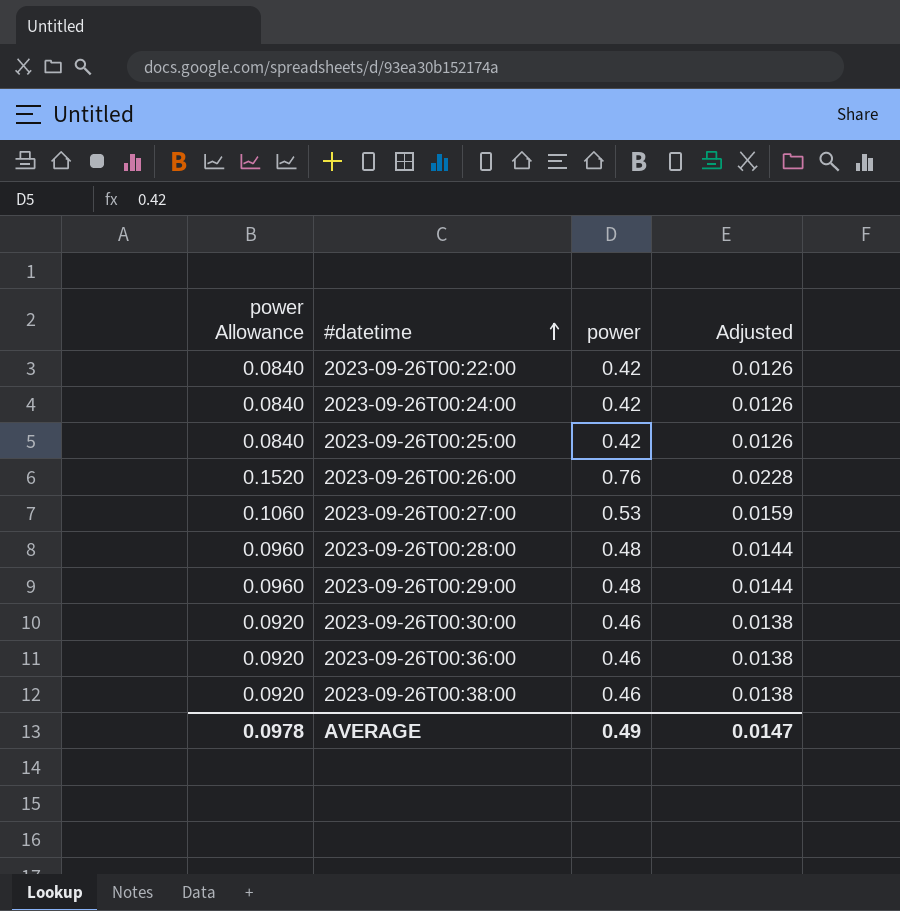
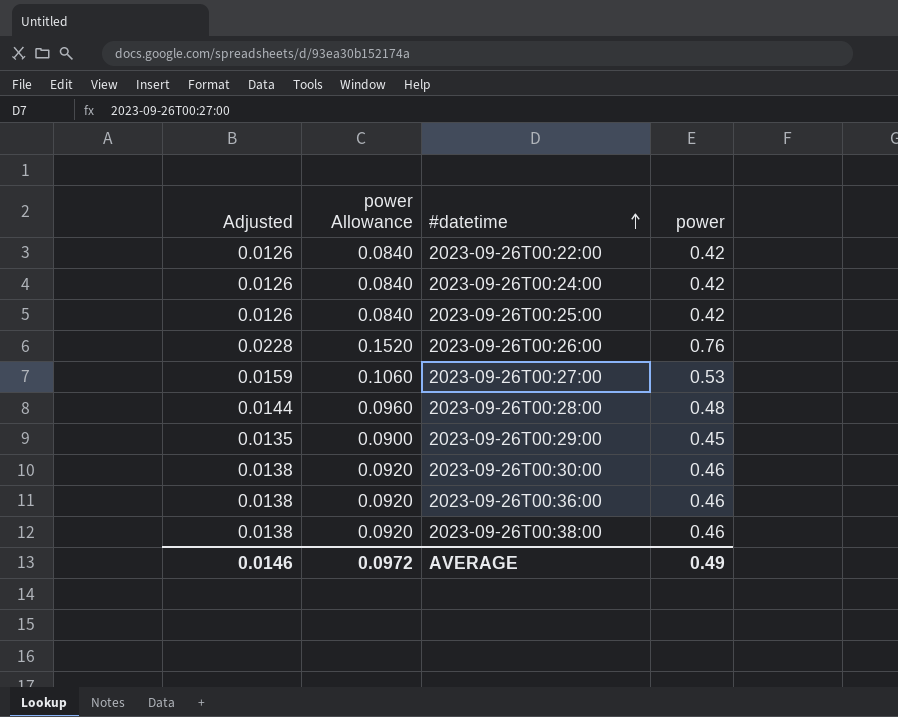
column Adjusted | position: 4 -> 1
2023-09-26T00:29:00 | Adjusted: 0.0144 -> 0.0135
2023-09-26T00:29:00 | power Allowance: 0.0960 -> 0.0900
2023-09-26T00:29:00 | power: 0.48 -> 0.45
AVERAGE | Adjusted: 0.0147 -> 0.0146
AVERAGE | power Allowance: 0.0978 -> 0.0972

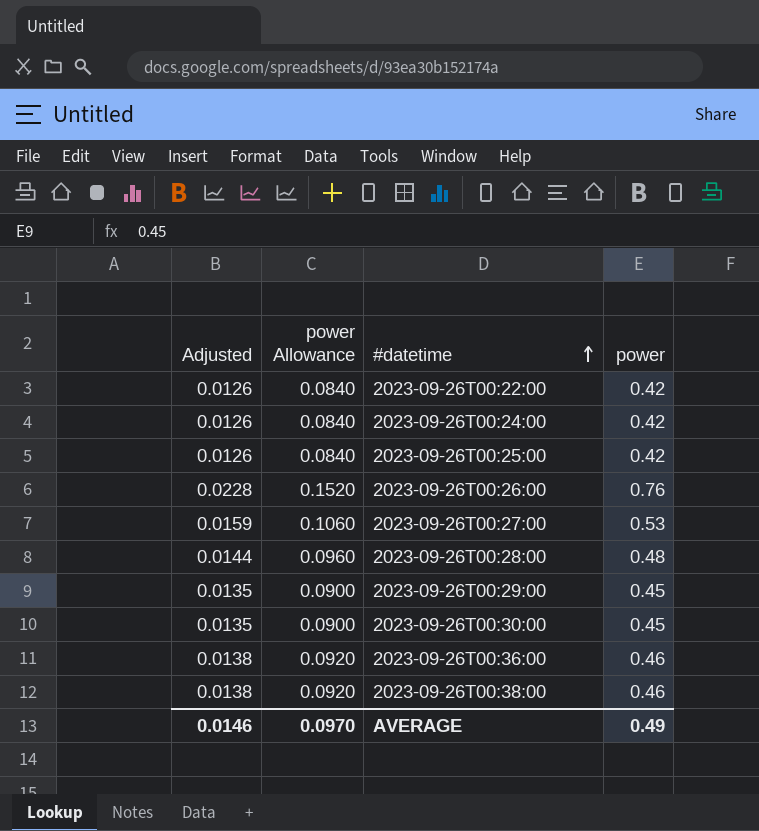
2023-09-26T00:30:00 | Adjusted: 0.0138 -> 0.0135
2023-09-26T00:30:00 | power Allowance: 0.0920 -> 0.0900
2023-09-26T00:30:00 | power: 0.46 -> 0.45
AVERAGE | power Allowance: 0.0972 -> 0.0970

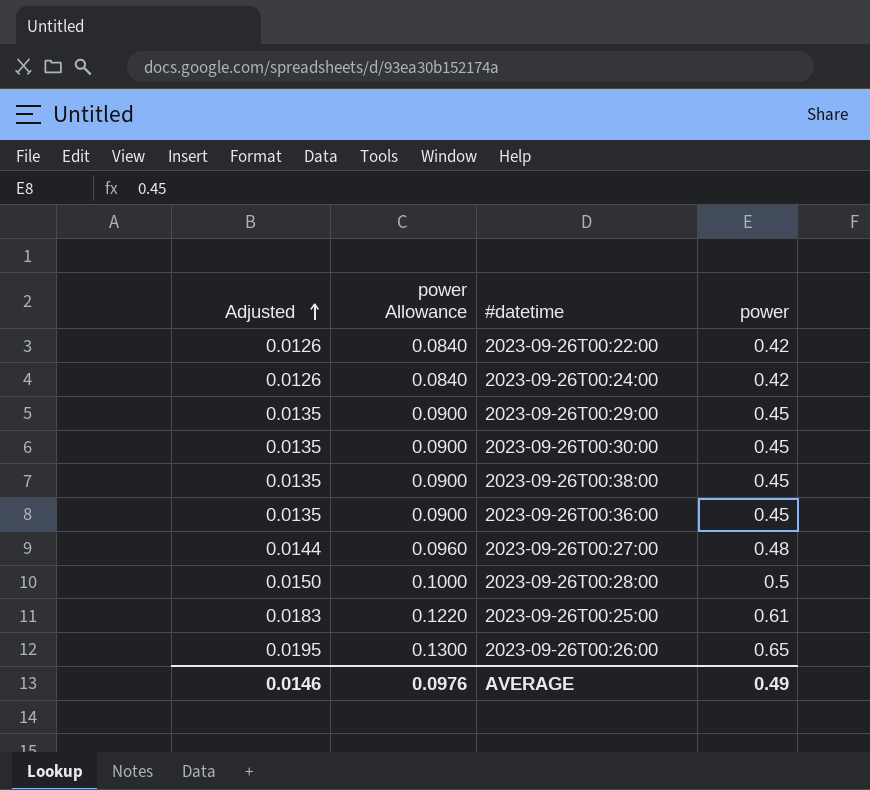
row order: #datetime ascending -> Adjusted ascending
2023-09-26T00:38:00 | Adjusted: 0.0138 -> 0.0135
2023-09-26T00:38:00 | power Allowance: 0.0920 -> 0.0900
2023-09-26T00:38:00 | power: 0.46 -> 0.45
2023-09-26T00:36:00 | Adjusted: 0.0138 -> 0.0135
2023-09-26T00:36:00 | power Allowance: 0.0920 -> 0.0900
2023-09-26T00:36:00 | power: 0.46 -> 0.45
2023-09-26T00:27:00 | Adjusted: 0.0159 -> 0.0144
2023-09-26T00:27:00 | power Allowance: 0.1060 -> 0.0960
2023-09-26T00:27:00 | power: 0.53 -> 0.48
2023-09-26T00:28:00 | Adjusted: 0.0144 -> 0.0150
2023-09-26T00:28:00 | power Allowance: 0.0960 -> 0.1000
2023-09-26T00:28:00 | power: 0.48 -> 0.5
2023-09-26T00:25:00 | Adjusted: 0.0126 -> 0.0183
2023-09-26T00:25:00 | power Allowance: 0.0840 -> 0.1220
2023-09-26T00:25:00 | power: 0.42 -> 0.61
2023-09-26T00:26:00 | Adjusted: 0.0228 -> 0.0195
2023-09-26T00:26:00 | power Allowance: 0.1520 -> 0.1300
2023-09-26T00:26:00 | power: 0.76 -> 0.65
AVERAGE | power Allowance: 0.0970 -> 0.0976

